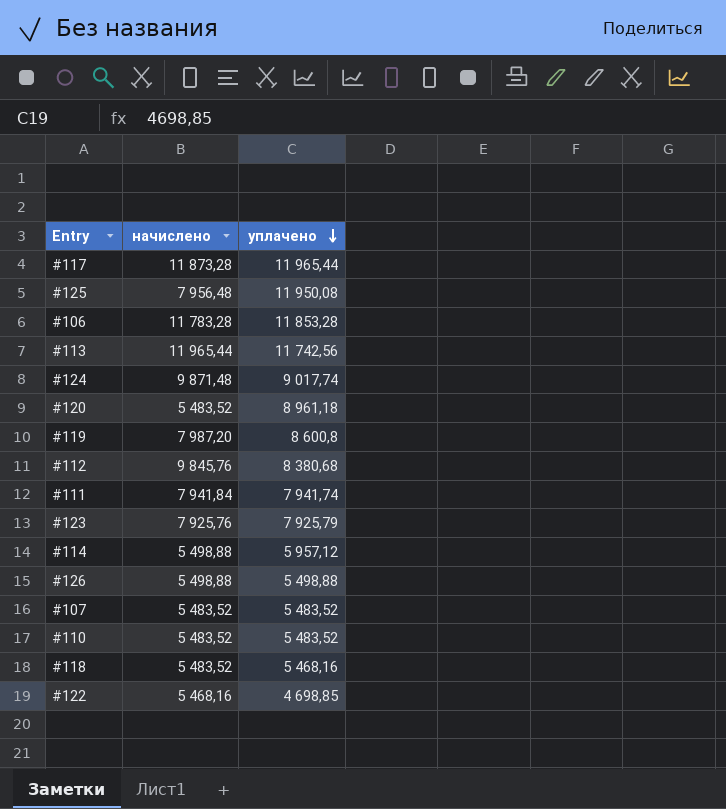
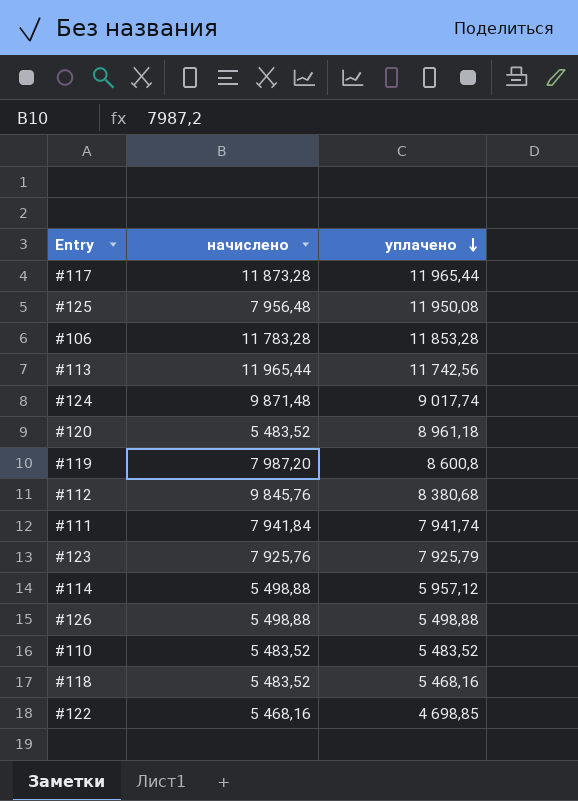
row #107: 5 483,52 | 5 483,52 -> none

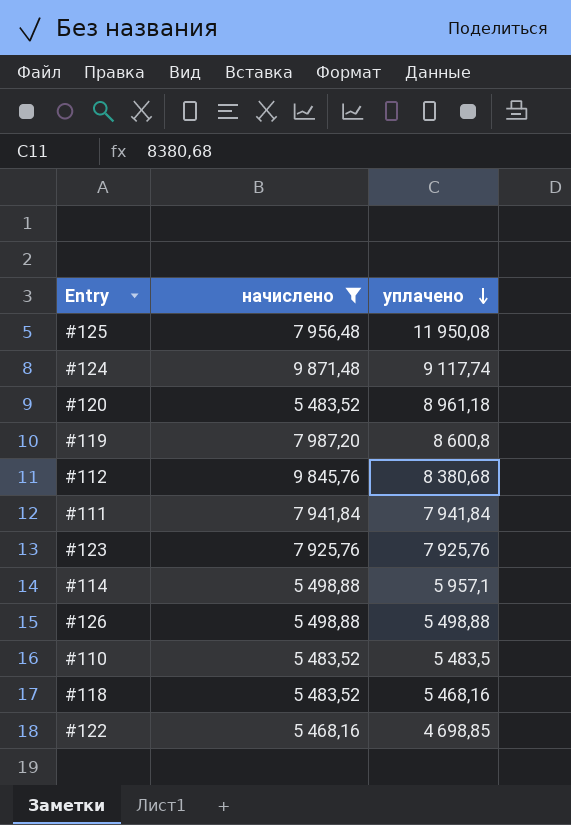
filter: none -> начислено <= 9 871,48
#124 | уплачено: 9 017,74 -> 9 117,74
#111 | уплачено: 7 941,74 -> 7 941,84
#123 | уплачено: 7 925,79 -> 7 925,76
#114 | уплачено: 5 957,12 -> 5 957,1
#110 | уплачено: 5 483,52 -> 5 483,5

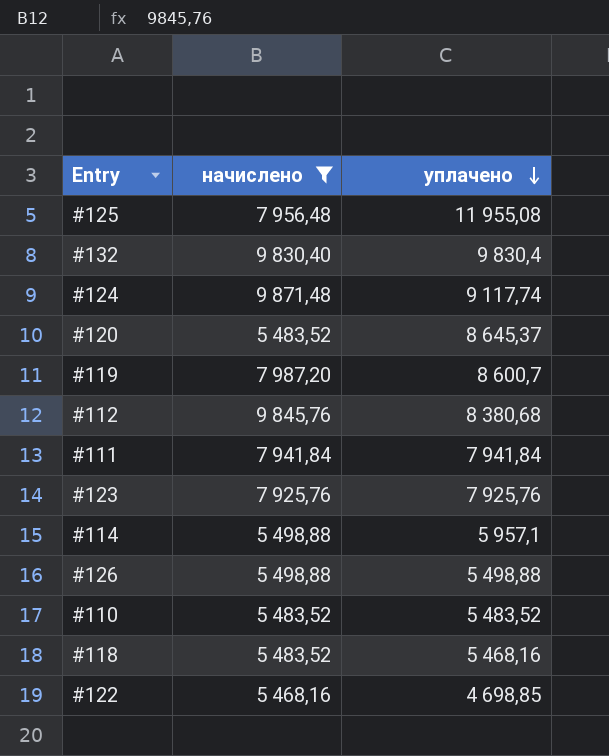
#125 | уплачено: 11 950,08 -> 11 955,08
row #132: none -> 9 830,40 | 9 830,4
#120 | уплачено: 8 961,18 -> 8 645,37
#119 | уплачено: 8 600,8 -> 8 600,7
#110 | уплачено: 5 483,5 -> 5 483,52

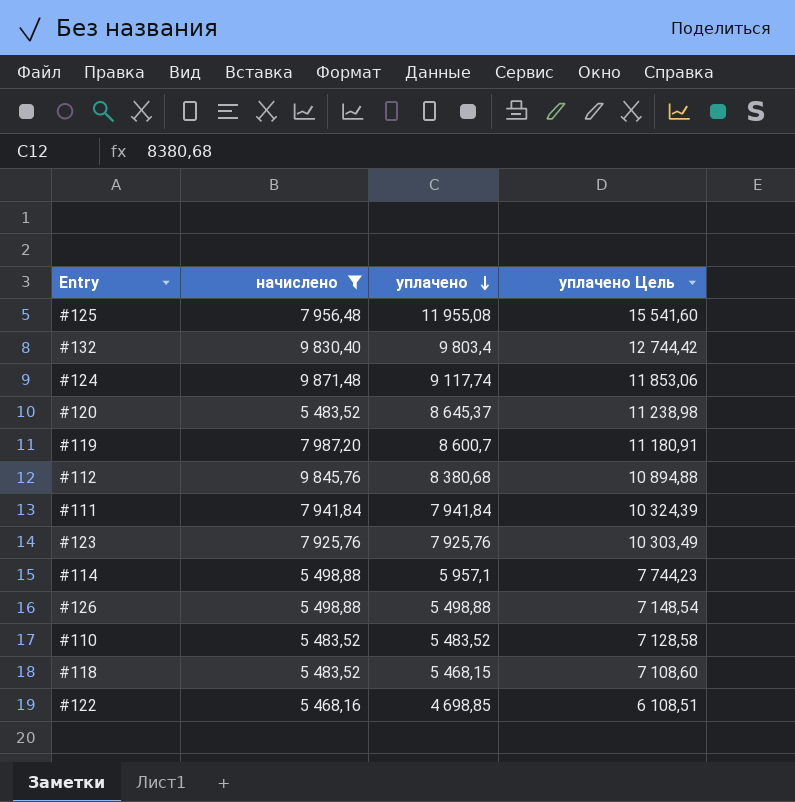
column уплачено Цель | formula: none -> [уплачено] * 1,3
#132 | уплачено: 9 830,4 -> 9 803,4
#118 | уплачено: 5 468,16 -> 5 468,15

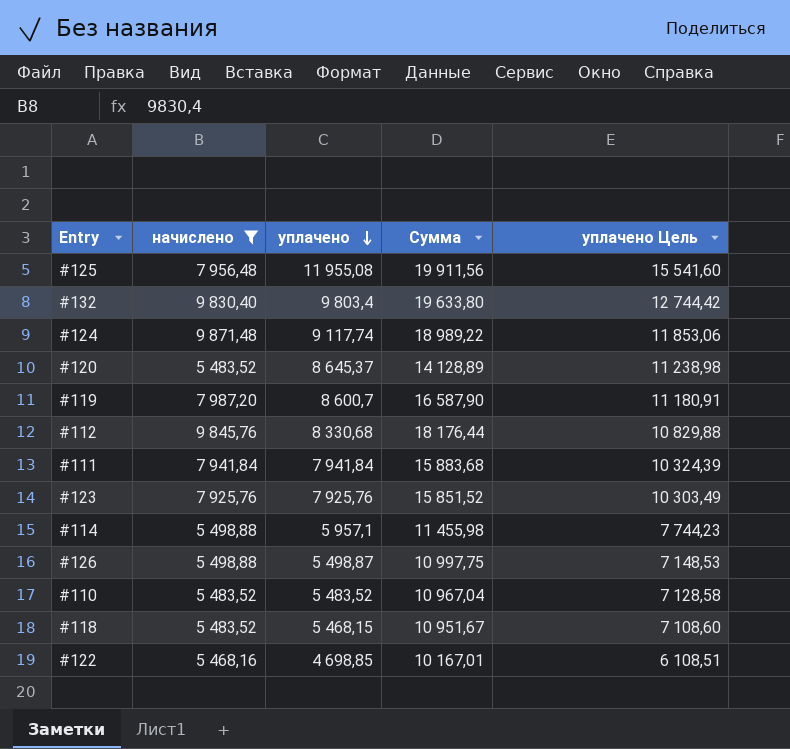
column Сумма | formula: none -> [начислено] + [уплачено]
#112 | уплачено: 8 380,68 -> 8 330,68
#112 | уплачено Цель: 10 894,88 -> 10 829,88
#126 | уплачено: 5 498,88 -> 5 498,87
#126 | уплачено Цель: 7 148,54 -> 7 148,53

